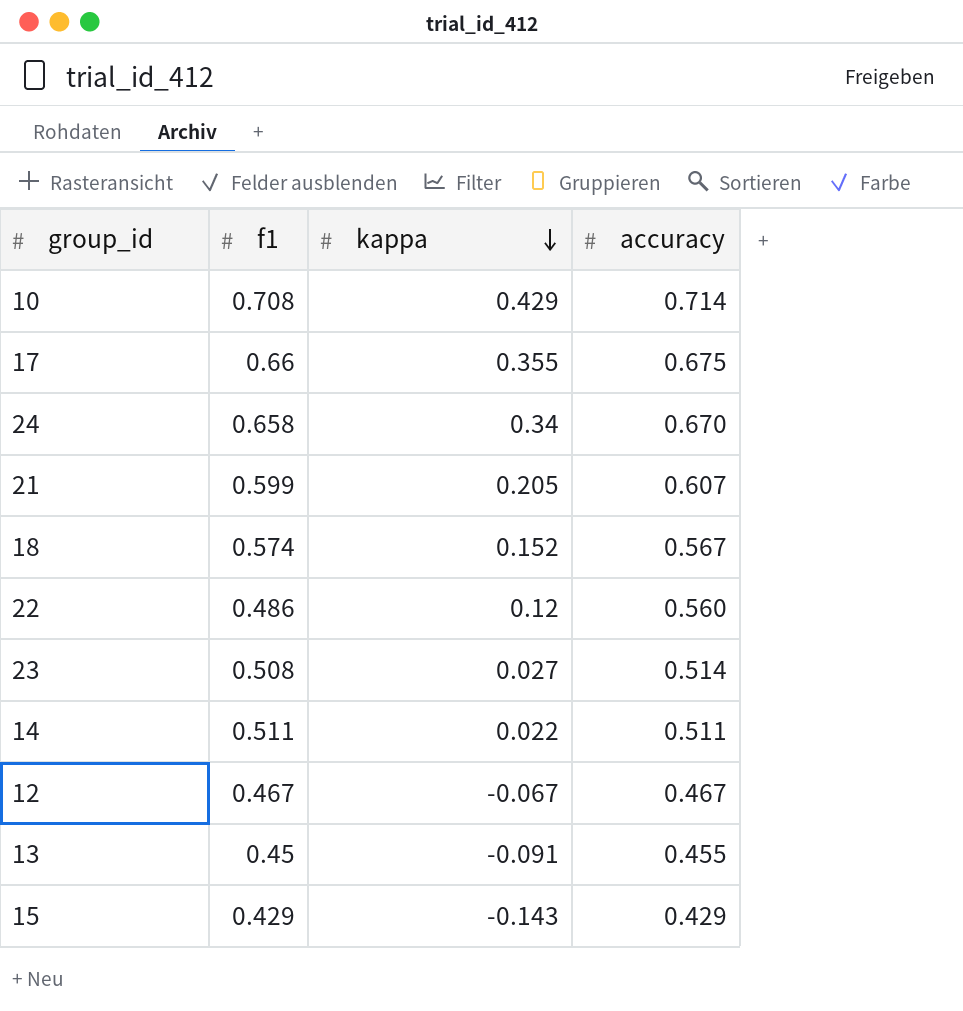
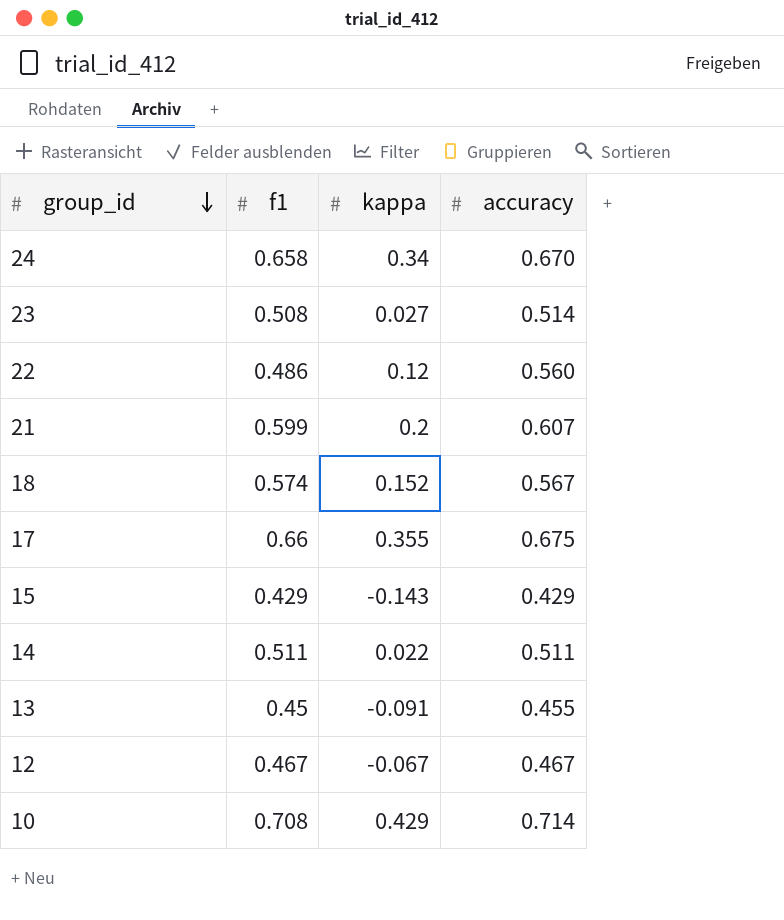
row order: kappa descending -> group_id descending
21 | kappa: 0.205 -> 0.2

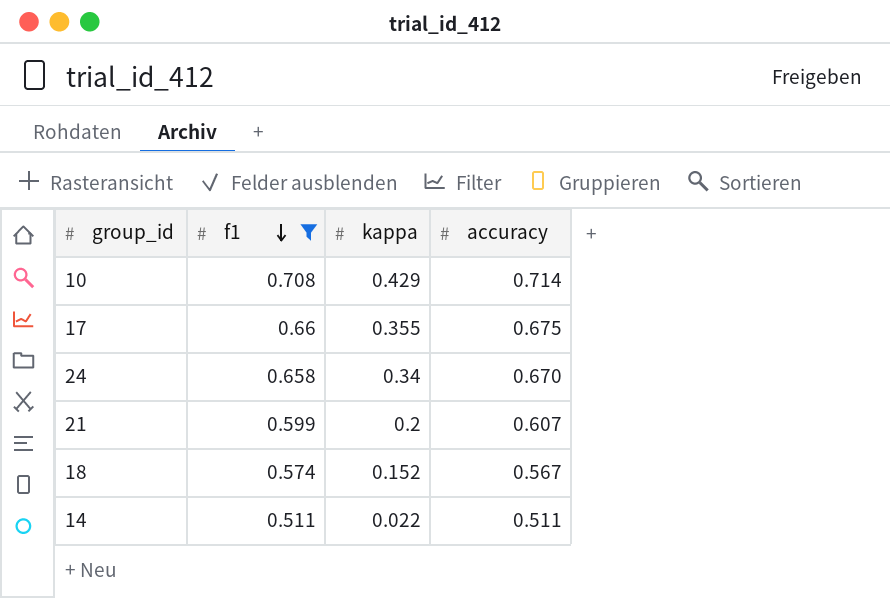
filter: none -> f1 >= 0.511
row order: group_id descending -> f1 descending

